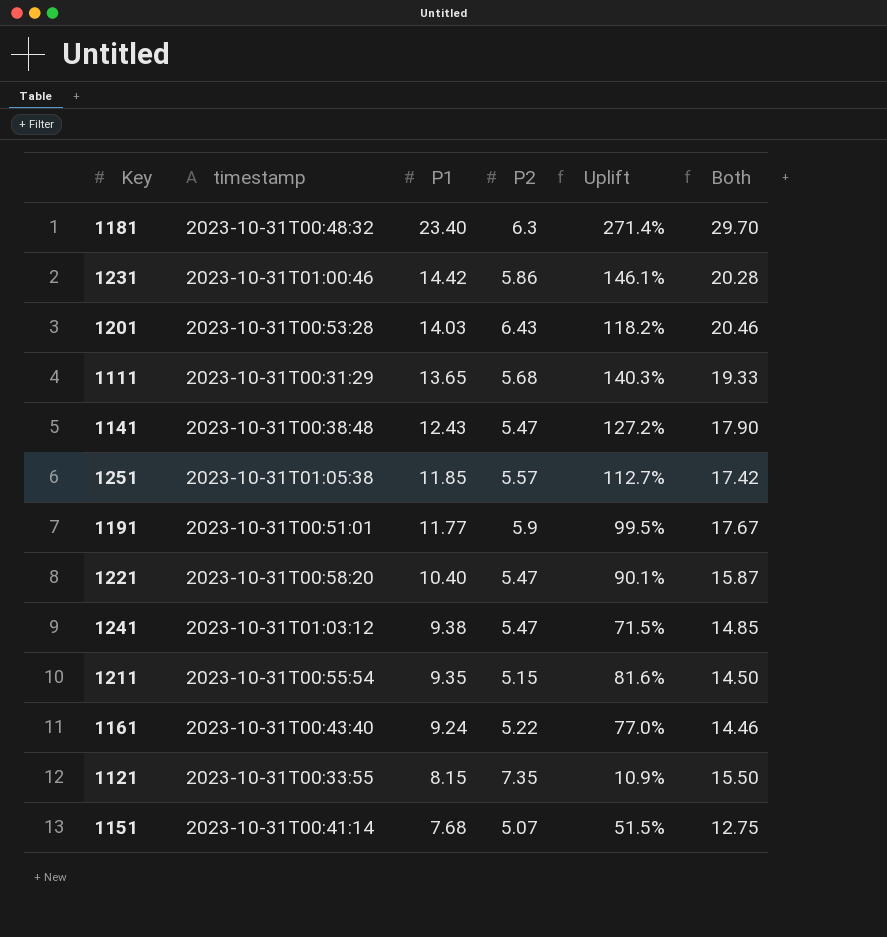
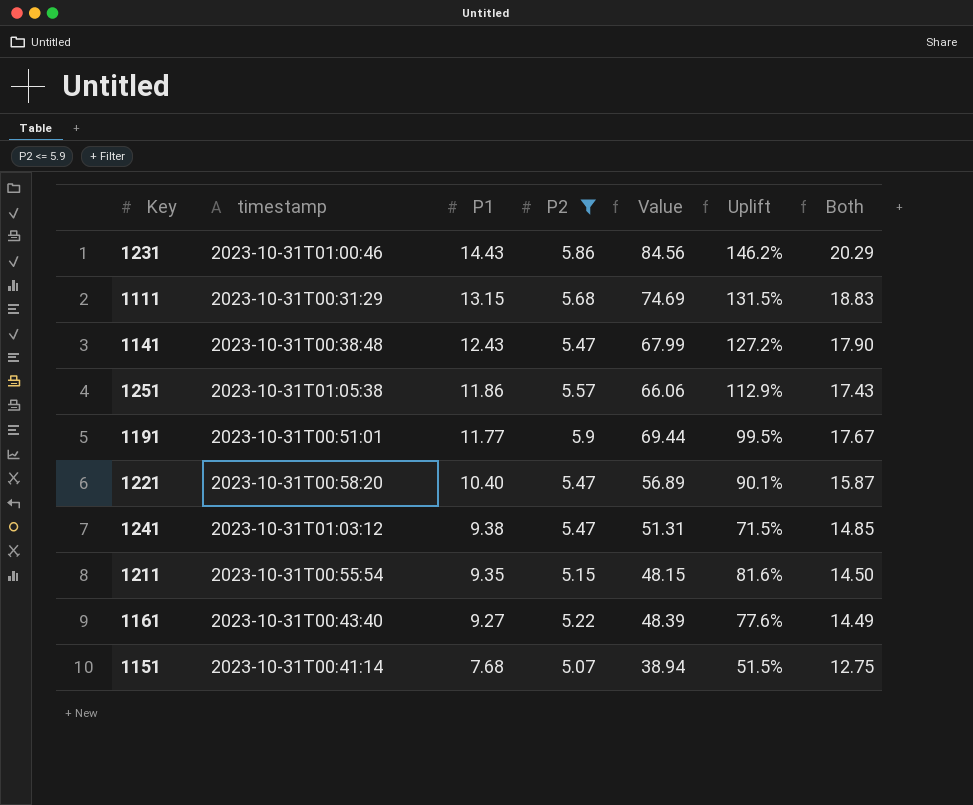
filter: none -> P2 <= 5.9
column Value | formula: none -> [P1] * [P2]
1231 | P1: 14.42 -> 14.43
1231 | Uplift: 146.1% -> 146.2%
1231 | Both: 20.28 -> 20.29
1111 | P1: 13.65 -> 13.15
1111 | Uplift: 140.3% -> 131.5%
1111 | Both: 19.33 -> 18.83
1251 | P1: 11.85 -> 11.86
1251 | Uplift: 112.7% -> 112.9%
1251 | Both: 17.42 -> 17.43
1161 | P1: 9.24 -> 9.27
1161 | Uplift: 77.0% -> 77.6%
1161 | Both: 14.46 -> 14.49

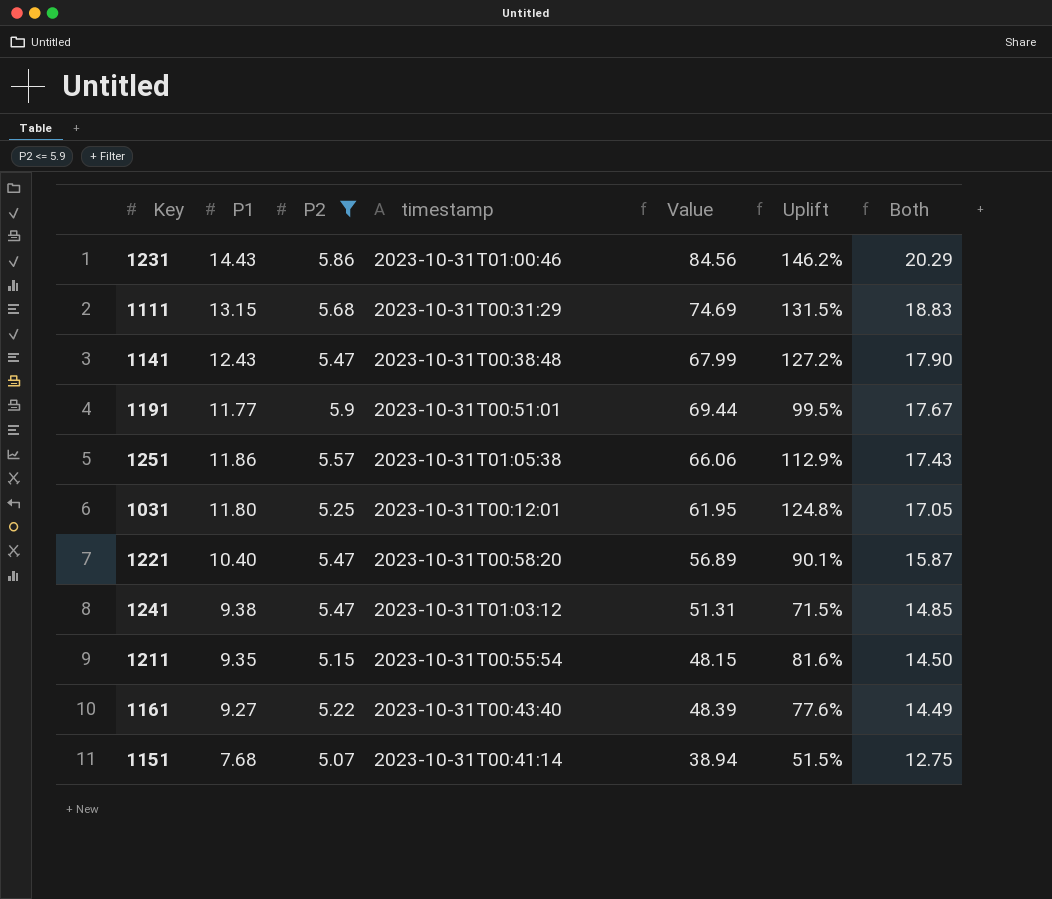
row order: P1 descending -> Both descending
column timestamp | position: 2 -> 4
row 1031: none -> 11.80 | 5.25 | 2023-10-31T00:12:01 | 61.95 | 124.8% | 17.05

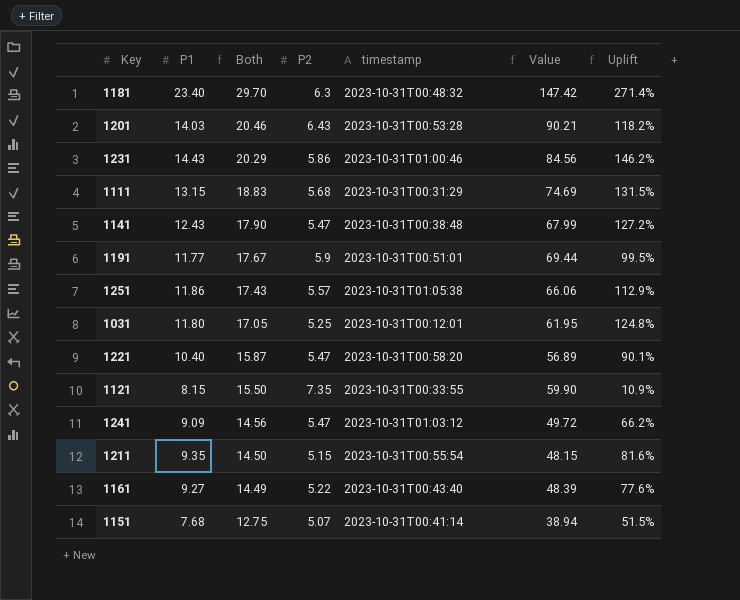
filter: P2 <= 5.9 -> none
column Both | position: 7 -> 3
1241 | P1: 9.38 -> 9.09
1241 | Both: 14.85 -> 14.56
1241 | Value: 51.31 -> 49.72
1241 | Uplift: 71.5% -> 66.2%

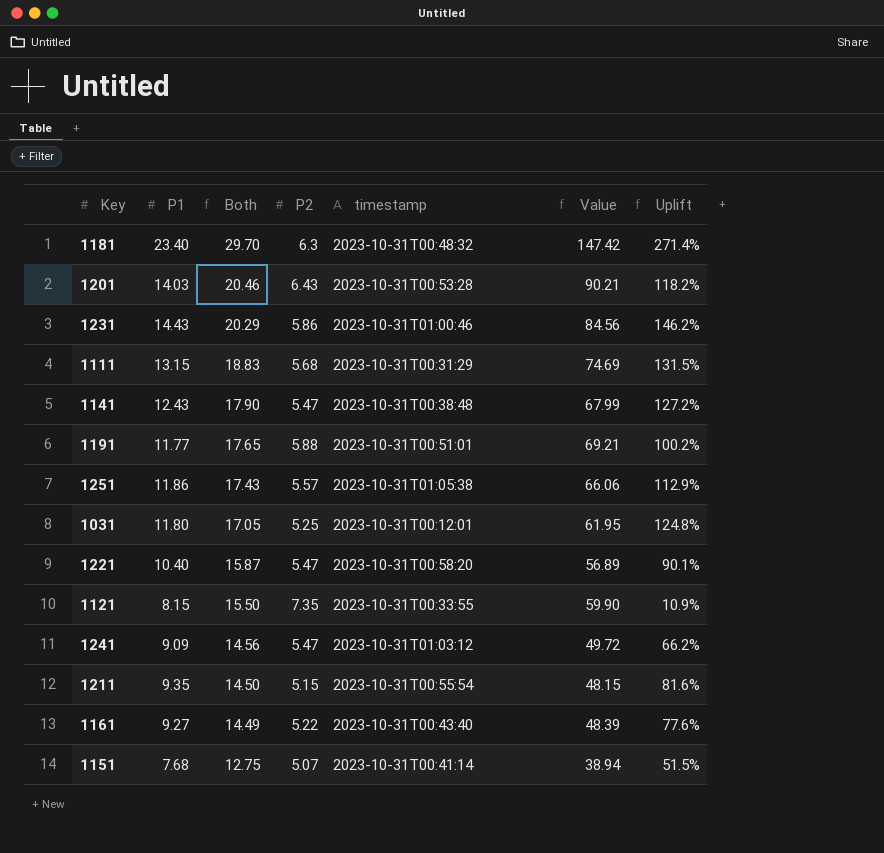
1191 | Both: 17.67 -> 17.65
1191 | P2: 5.9 -> 5.88
1191 | Value: 69.44 -> 69.21
1191 | Uplift: 99.5% -> 100.2%

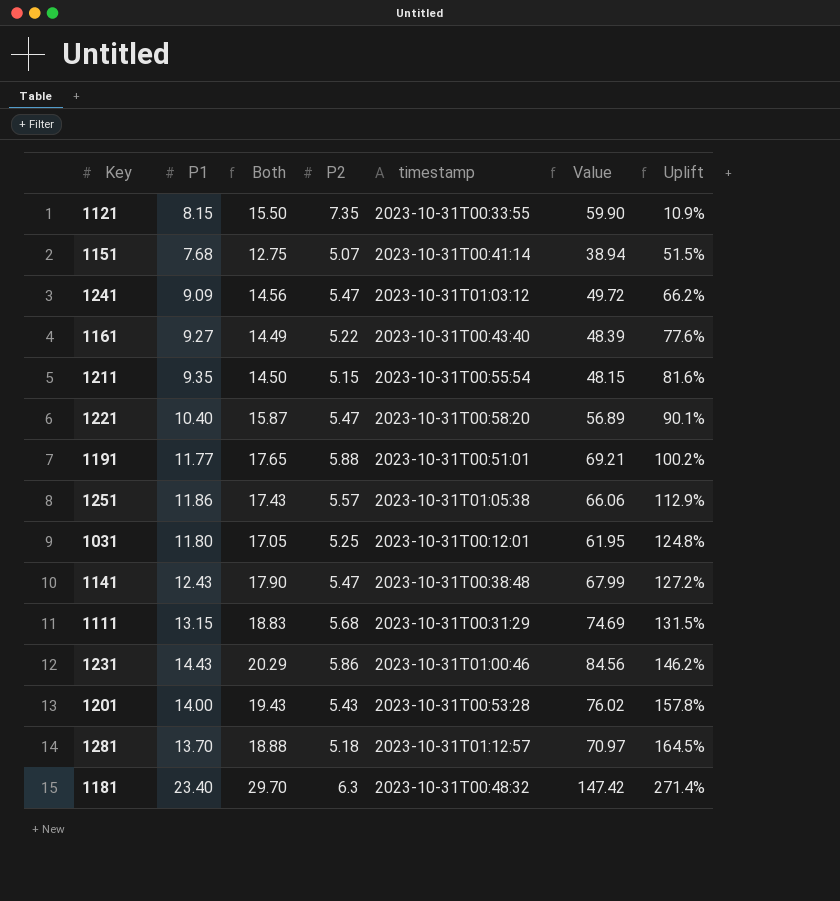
row order: Both descending -> Uplift ascending
1201 | P1: 14.03 -> 14.00
1201 | Both: 20.46 -> 19.43
1201 | P2: 6.43 -> 5.43
1201 | Value: 90.21 -> 76.02
1201 | Uplift: 118.2% -> 157.8%
row 1281: none -> 13.70 | 18.88 | 5.18 | 2023-10-31T01:12:57 | 70.97 | 164.5%

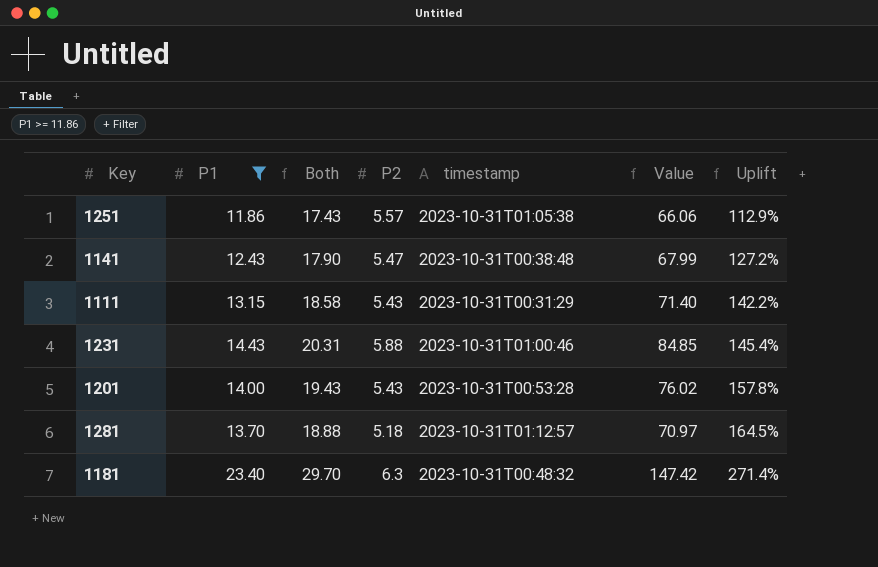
filter: none -> P1 >= 11.86
1111 | Both: 18.83 -> 18.58
1111 | P2: 5.68 -> 5.43
1111 | Value: 74.69 -> 71.40
1111 | Uplift: 131.5% -> 142.2%
1231 | Both: 20.29 -> 20.31
1231 | P2: 5.86 -> 5.88
1231 | Value: 84.56 -> 84.85
1231 | Uplift: 146.2% -> 145.4%

